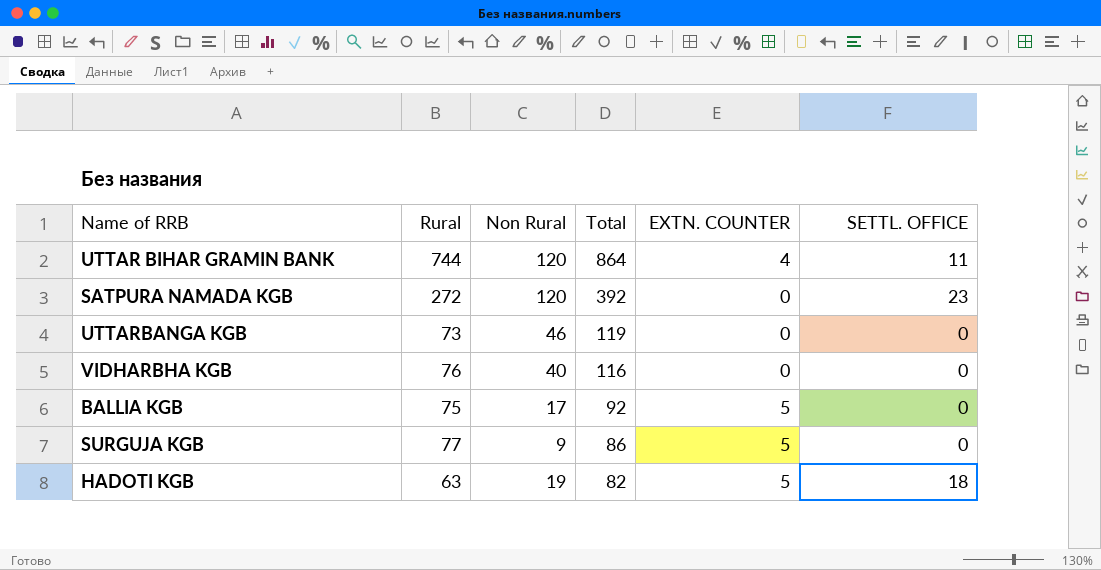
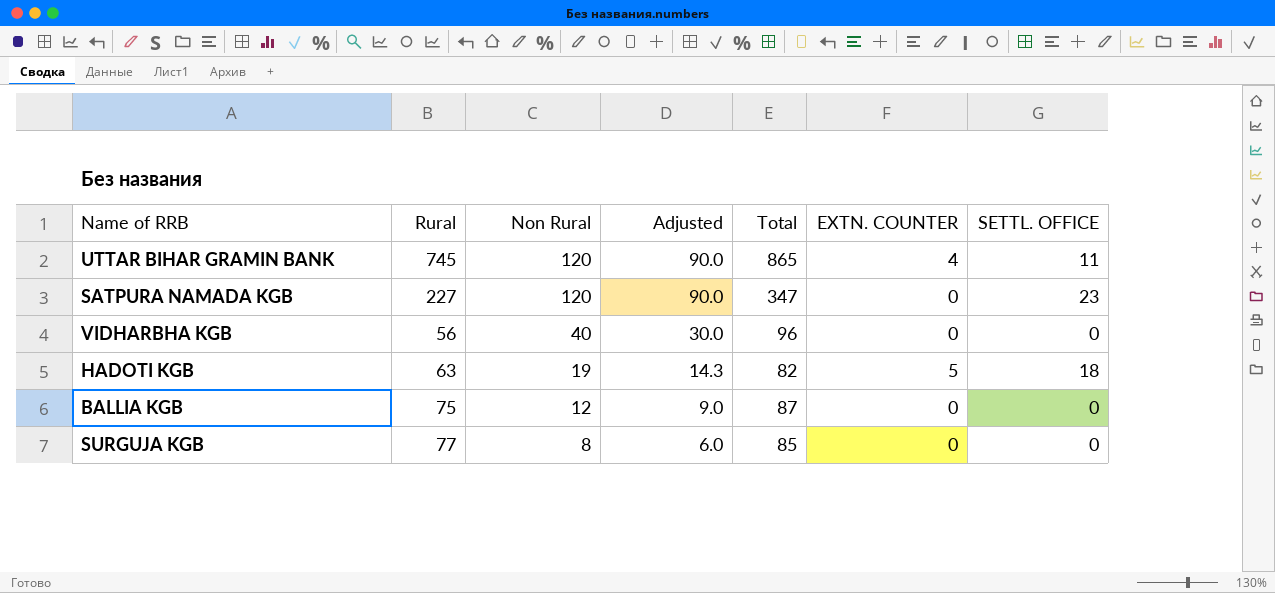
row order: Total descending -> Non Rural descending
column Adjusted | formula: none -> [Non Rural] * 0.75
row UTTARBANGA KGB: 73 | 46 | 119 | 0 | 0 -> none
UTTAR BIHAR GRAMIN BANK | Rural: 744 -> 745
UTTAR BIHAR GRAMIN BANK | Total: 864 -> 865
SATPURA NAMADA KGB | Rural: 272 -> 227
SATPURA NAMADA KGB | Total: 392 -> 347
VIDHARBHA KGB | Rural: 76 -> 56
VIDHARBHA KGB | Total: 116 -> 96
BALLIA KGB | Non Rural: 17 -> 12
BALLIA KGB | Total: 92 -> 87
BALLIA KGB | EXTN. COUNTER: 5 -> 0
SURGUJA KGB | Non Rural: 9 -> 8
SURGUJA KGB | Total: 86 -> 85
SURGUJA KGB | EXTN. COUNTER: 5 -> 0

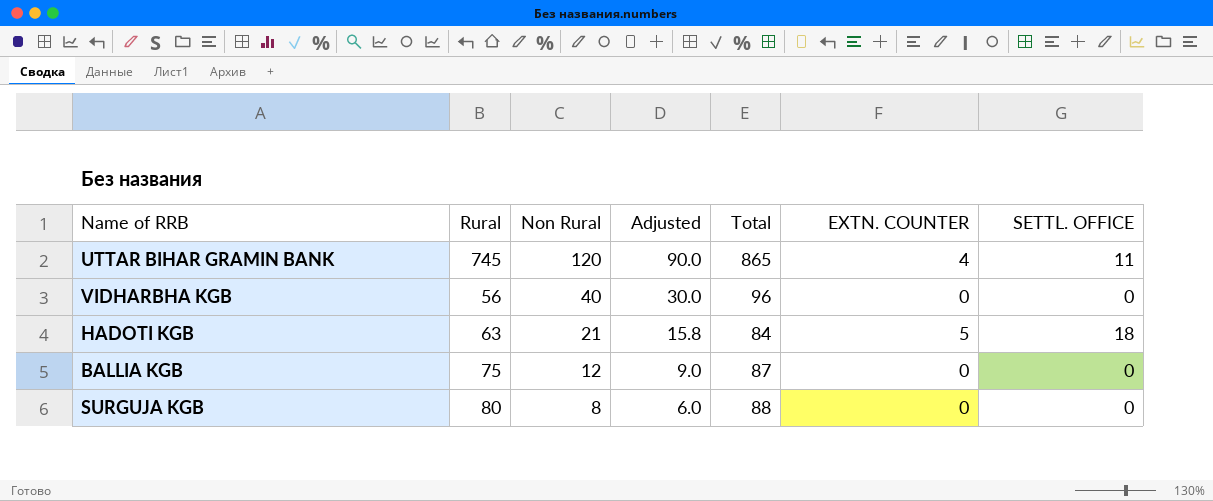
row SATPURA NAMADA KGB: 227 | 120 | 90.0 | 347 | 0 | 23 -> none
HADOTI KGB | Non Rural: 19 -> 21
HADOTI KGB | Adjusted: 14.3 -> 15.8
HADOTI KGB | Total: 82 -> 84
SURGUJA KGB | Rural: 77 -> 80
SURGUJA KGB | Total: 85 -> 88

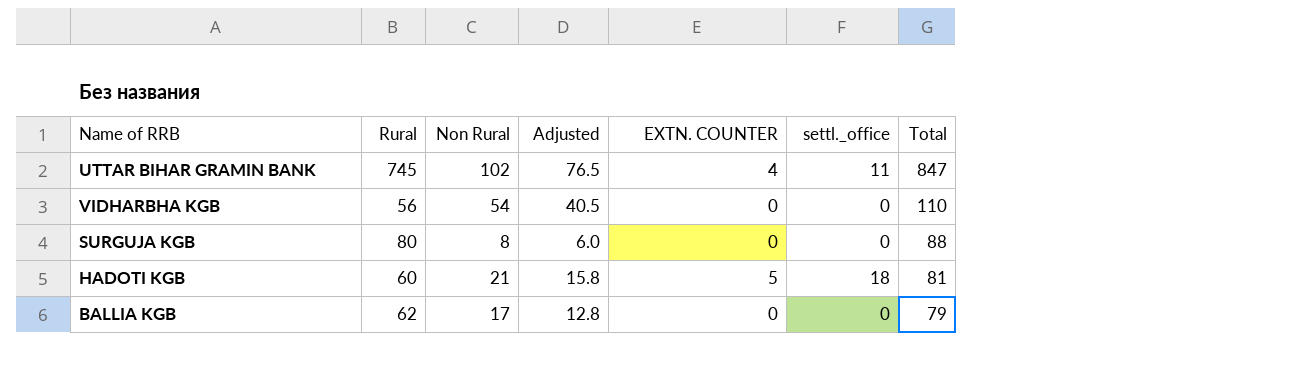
row order: Non Rural descending -> Total descending
column name: SETTL. OFFICE -> settl._office
column Total | position: 5 -> 7
UTTAR BIHAR GRAMIN BANK | Non Rural: 120 -> 102
UTTAR BIHAR GRAMIN BANK | Adjusted: 90.0 -> 76.5
UTTAR BIHAR GRAMIN BANK | Total: 865 -> 847
VIDHARBHA KGB | Non Rural: 40 -> 54
VIDHARBHA KGB | Adjusted: 30.0 -> 40.5
VIDHARBHA KGB | Total: 96 -> 110
HADOTI KGB | Rural: 63 -> 60
HADOTI KGB | Total: 84 -> 81
BALLIA KGB | Rural: 75 -> 62
BALLIA KGB | Non Rural: 12 -> 17
BALLIA KGB | Adjusted: 9.0 -> 12.8
BALLIA KGB | Total: 87 -> 79

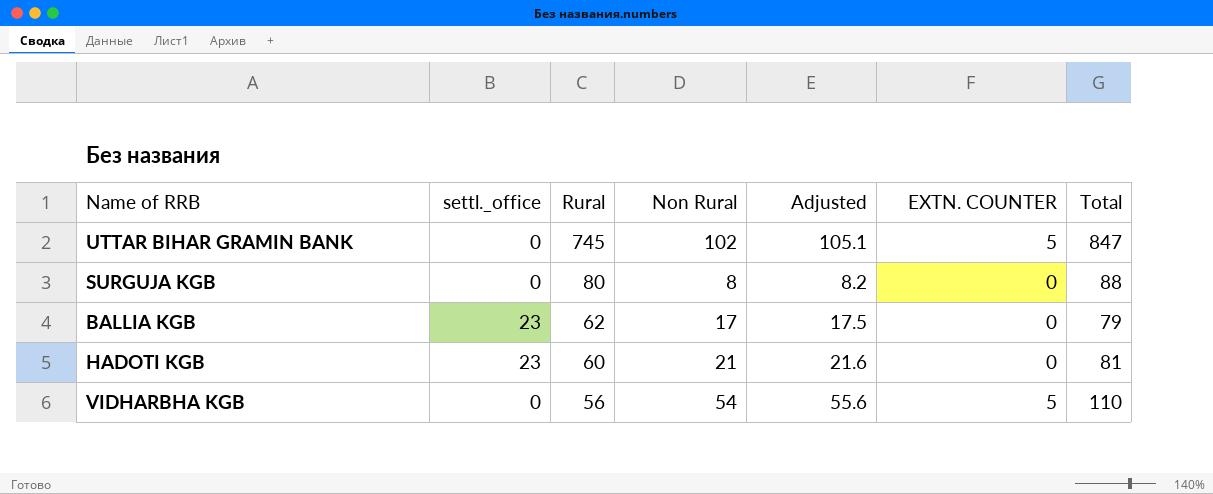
row order: Total descending -> Rural descending
column settl._office | position: 6 -> 2
column Adjusted | formula: [Non Rural] * 0.75 -> [Non Rural] * 1.03
UTTAR BIHAR GRAMIN BANK | settl._office: 11 -> 0
UTTAR BIHAR GRAMIN BANK | EXTN. COUNTER: 4 -> 5
BALLIA KGB | settl._office: 0 -> 23
HADOTI KGB | settl._office: 18 -> 23
HADOTI KGB | EXTN. COUNTER: 5 -> 0
VIDHARBHA KGB | EXTN. COUNTER: 0 -> 5

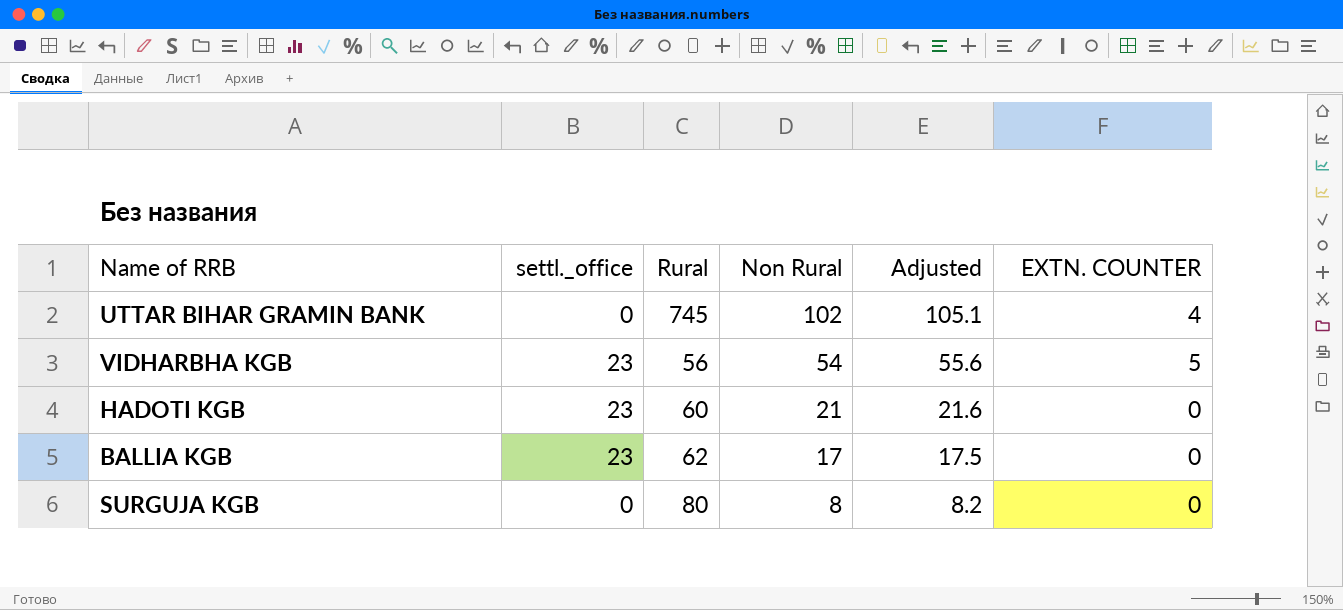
row order: Rural descending -> Non Rural descending
column Total | formula: [Rural] + [Non Rural] -> none
UTTAR BIHAR GRAMIN BANK | EXTN. COUNTER: 5 -> 4
VIDHARBHA KGB | settl._office: 0 -> 23

